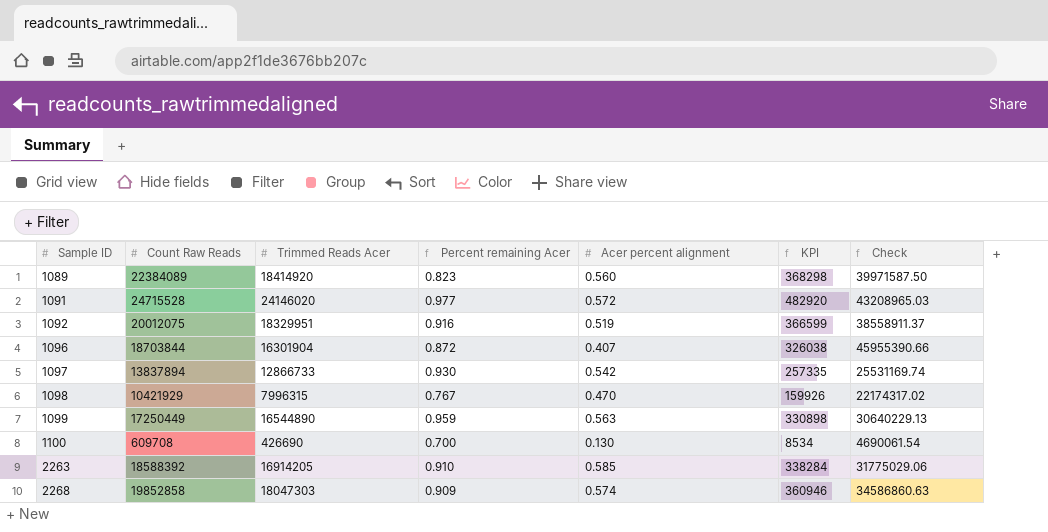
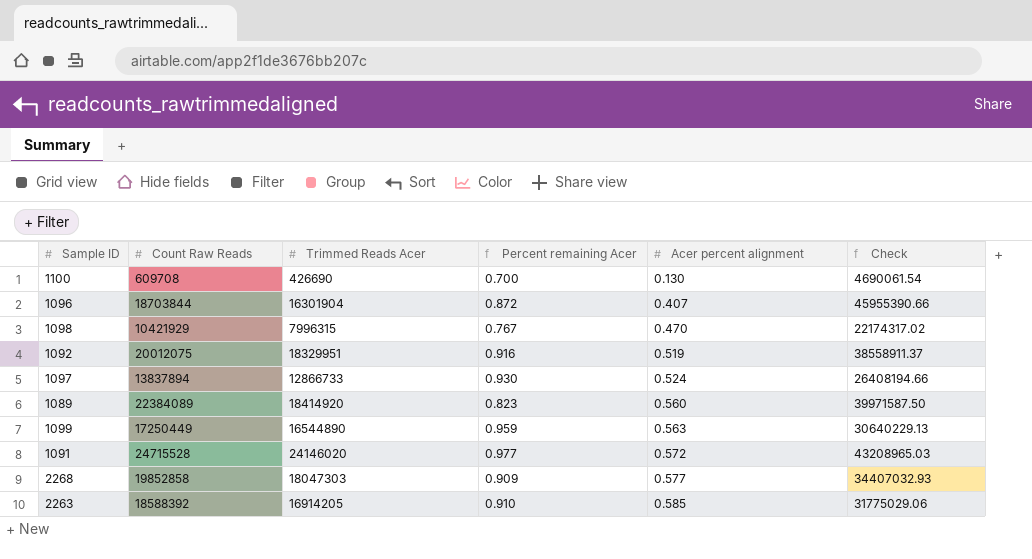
row order: Sample ID ascending -> Acer percent alignment ascending
column KPI | formula: [Trimmed Reads Acer] * 0.02 -> none
1097 | Acer percent alignment: 0.542 -> 0.524
1097 | Check: 25531169.74 -> 26408194.66
2268 | Acer percent alignment: 0.574 -> 0.577
2268 | Check: 34586860.63 -> 34407032.93

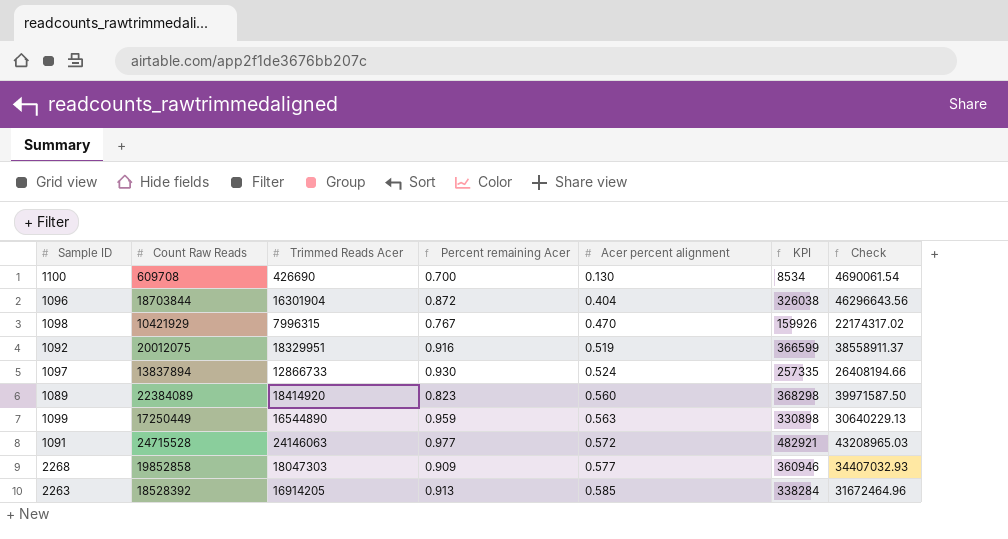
column KPI | formula: none -> [Trimmed Reads Acer] * 0.02
1096 | Acer percent alignment: 0.407 -> 0.404
1096 | Check: 45955390.66 -> 46296643.56
1091 | Trimmed Reads Acer: 24146020 -> 24146063
2263 | Count Raw Reads: 18588392 -> 18528392
2263 | Percent remaining Acer: 0.910 -> 0.913
2263 | Check: 31775029.06 -> 31672464.96

